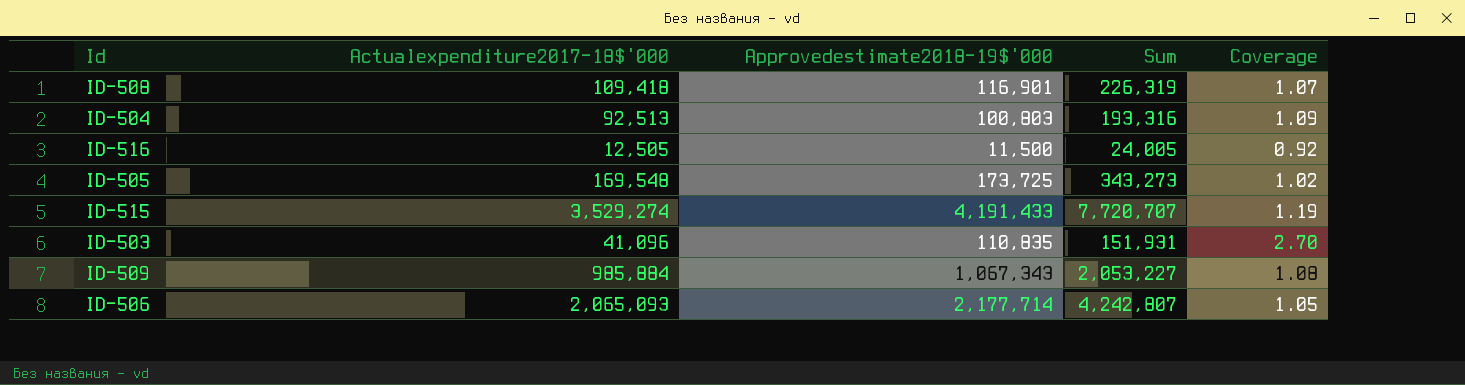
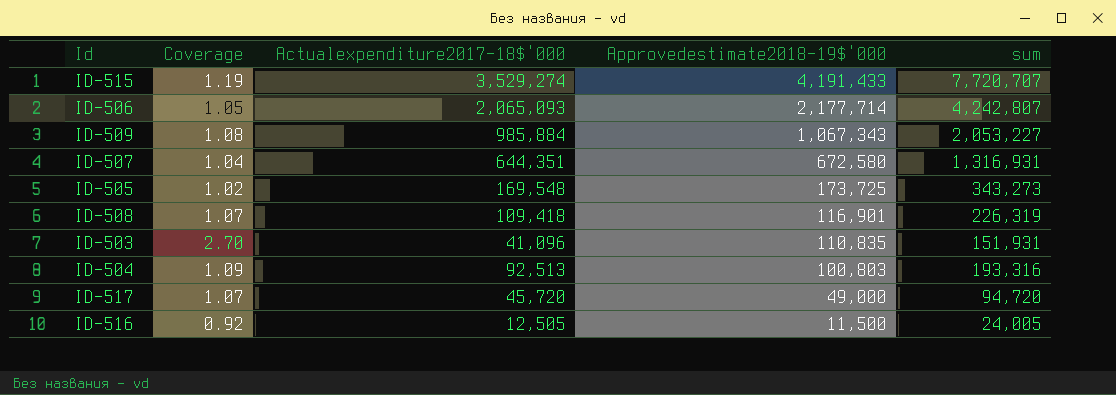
row order: none -> Approvedestimate2018-19$'000 descending
column Coverage | position: 5 -> 2
column name: Sum -> sum
row ID-507: none -> 1.04 | 644,351 | 672,580 | 1,316,931
row ID-517: none -> 1.07 | 45,720 | 49,000 | 94,720

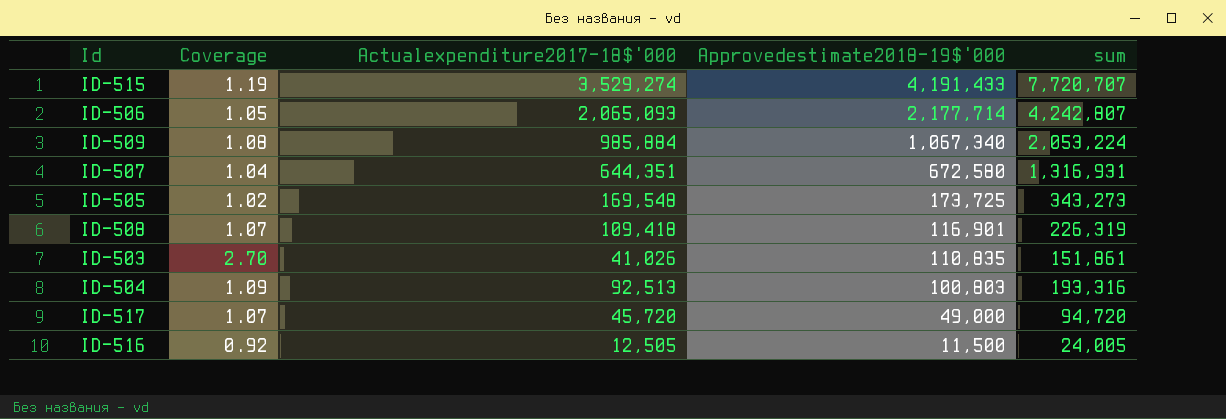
ID-509 | Approvedestimate2018-19$'000: 1,067,343 -> 1,067,340
ID-509 | sum: 2,053,227 -> 2,053,224
ID-503 | Actualexpenditure2017-18$'000: 41,096 -> 41,026
ID-503 | sum: 151,931 -> 151,861

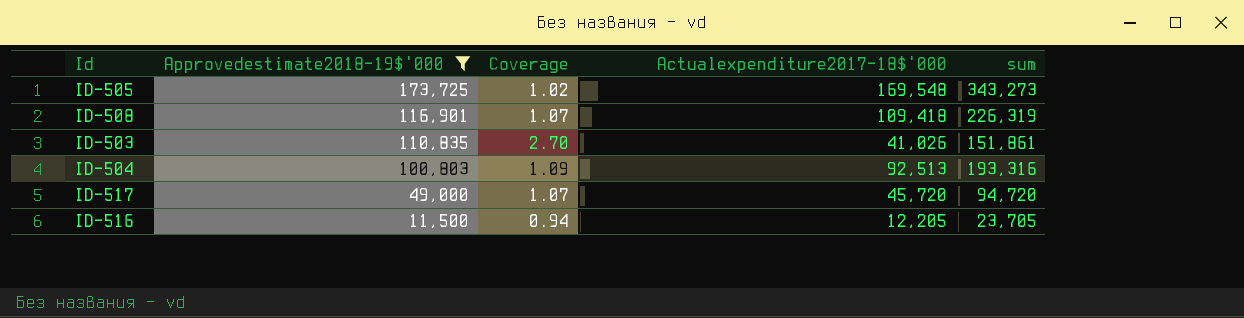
filter: none -> Approvedestimate2018-19$'000 <= 173,725
column Approvedestimate2018-19$'000 | position: 4 -> 2
ID-516 | Coverage: 0.92 -> 0.94
ID-516 | Actualexpenditure2017-18$'000: 12,505 -> 12,205
ID-516 | sum: 24,005 -> 23,705

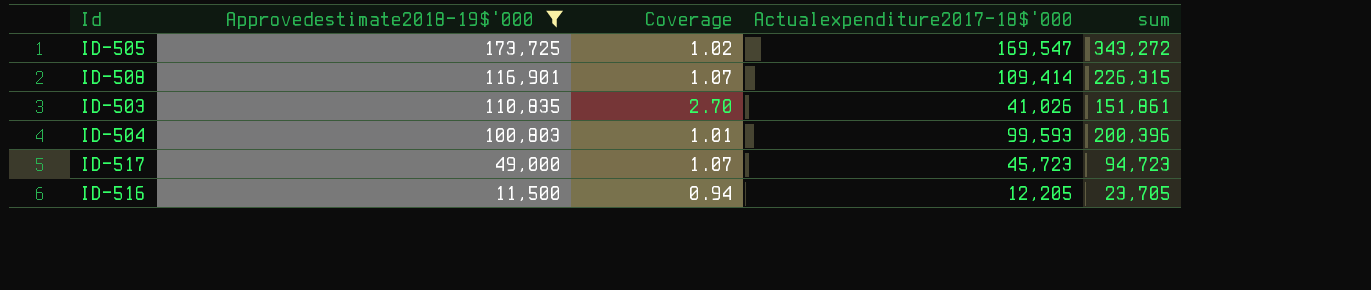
ID-505 | Actualexpenditure2017-18$'000: 169,548 -> 169,547
ID-505 | sum: 343,273 -> 343,272
ID-508 | Actualexpenditure2017-18$'000: 109,418 -> 109,414
ID-508 | sum: 226,319 -> 226,315
ID-504 | Coverage: 1.09 -> 1.01
ID-504 | Actualexpenditure2017-18$'000: 92,513 -> 99,593
ID-504 | sum: 193,316 -> 200,396
ID-517 | Actualexpenditure2017-18$'000: 45,720 -> 45,723
ID-517 | sum: 94,720 -> 94,723

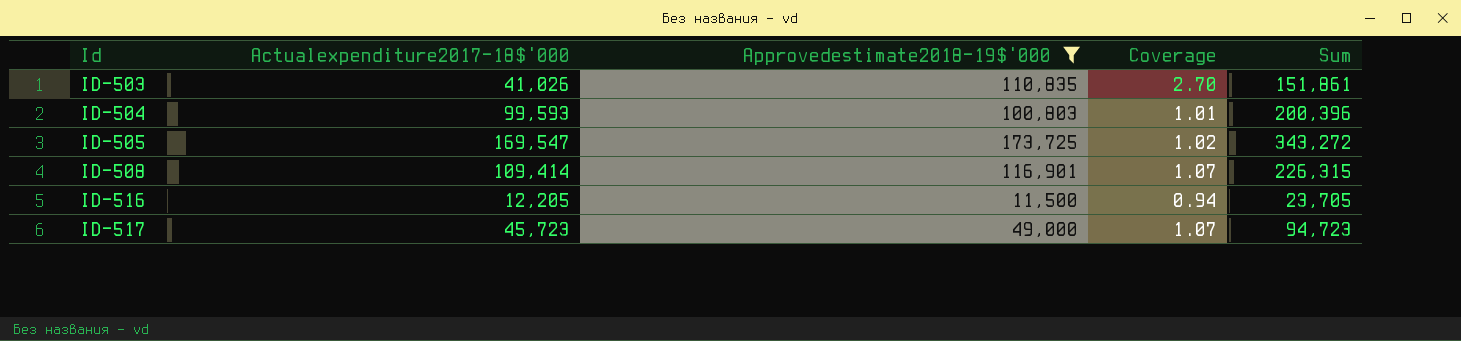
row order: Approvedestimate2018-19$'000 descending -> Id ascending
column Actualexpenditure2017-18$'000 | position: 4 -> 2
column name: sum -> Sum

